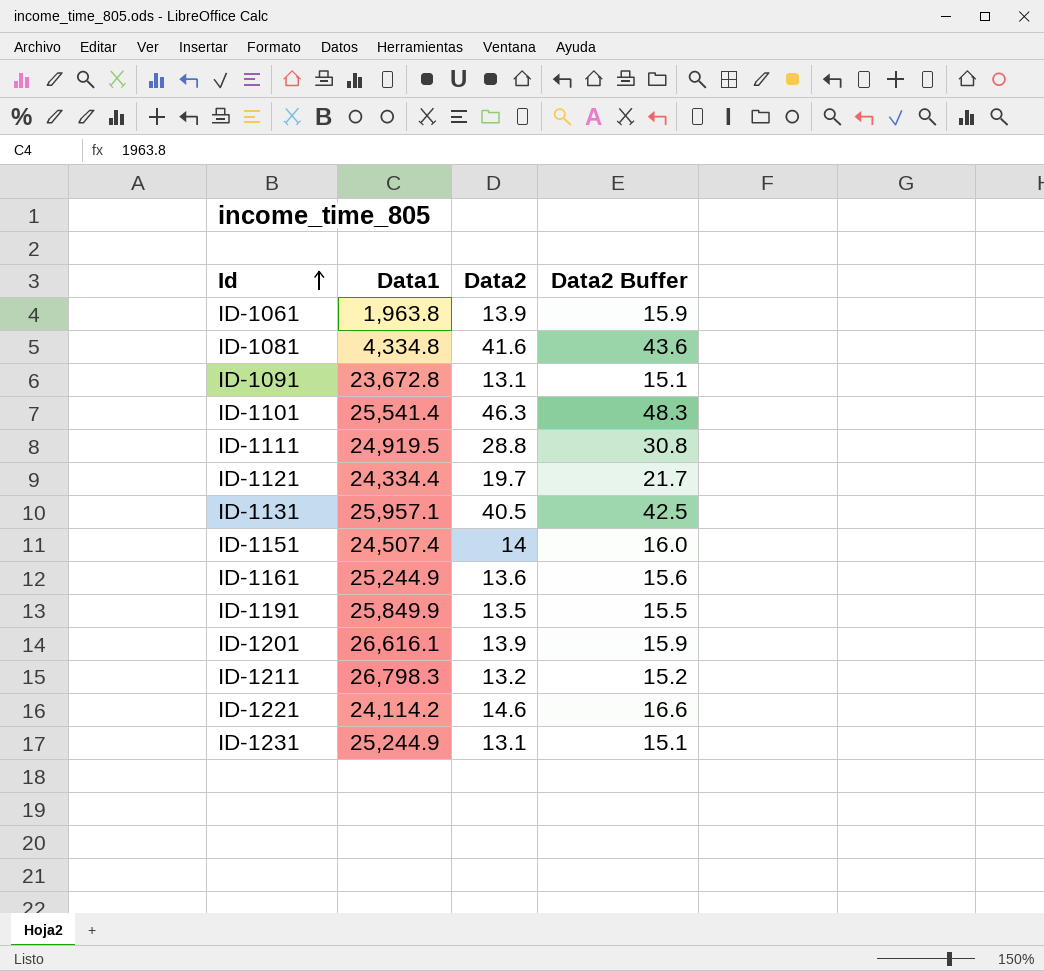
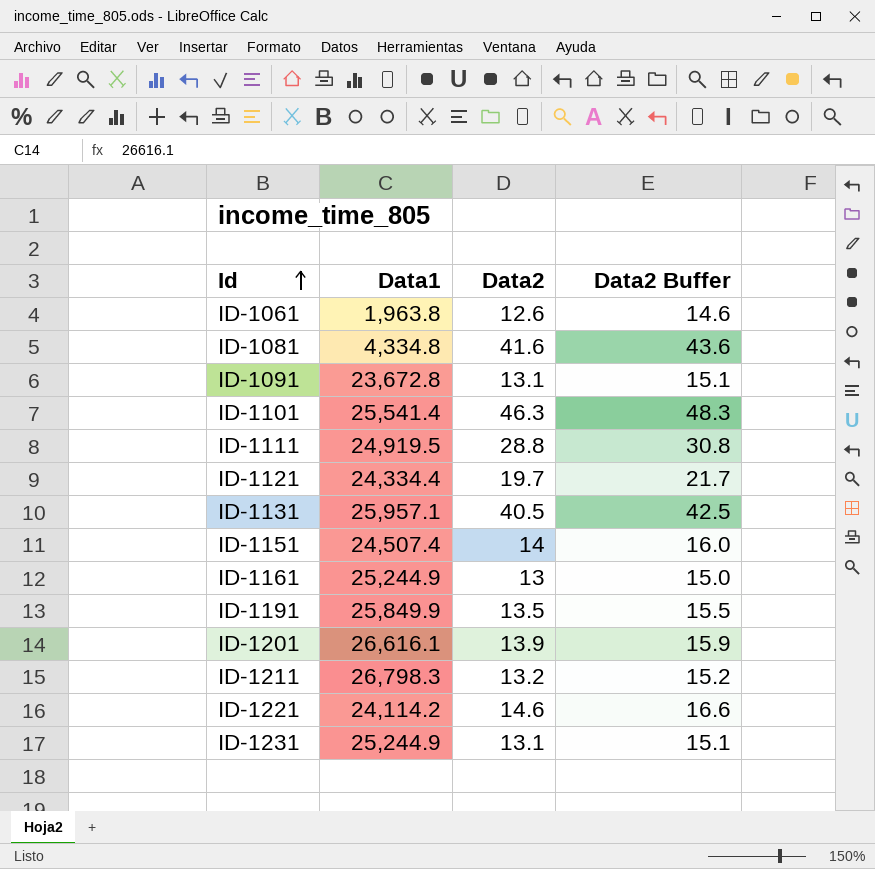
ID-1061 | Data2: 13.9 -> 12.6
ID-1061 | Data2 Buffer: 15.9 -> 14.6
ID-1161 | Data2: 13.6 -> 13
ID-1161 | Data2 Buffer: 15.6 -> 15.0

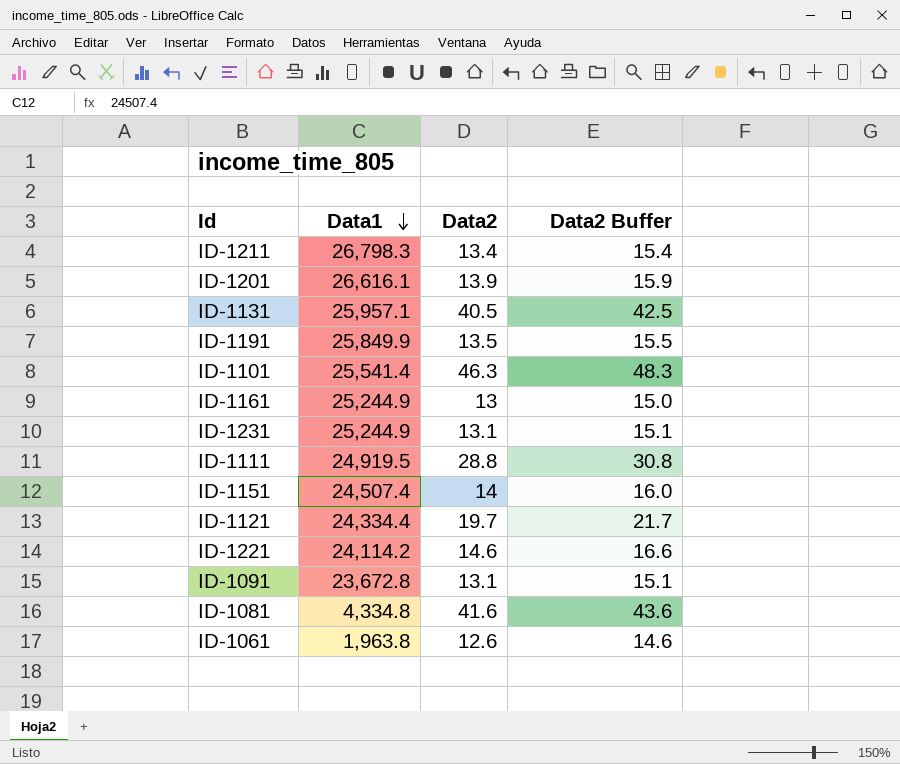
row order: Id ascending -> Data1 descending
ID-1211 | Data2: 13.2 -> 13.4
ID-1211 | Data2 Buffer: 15.2 -> 15.4

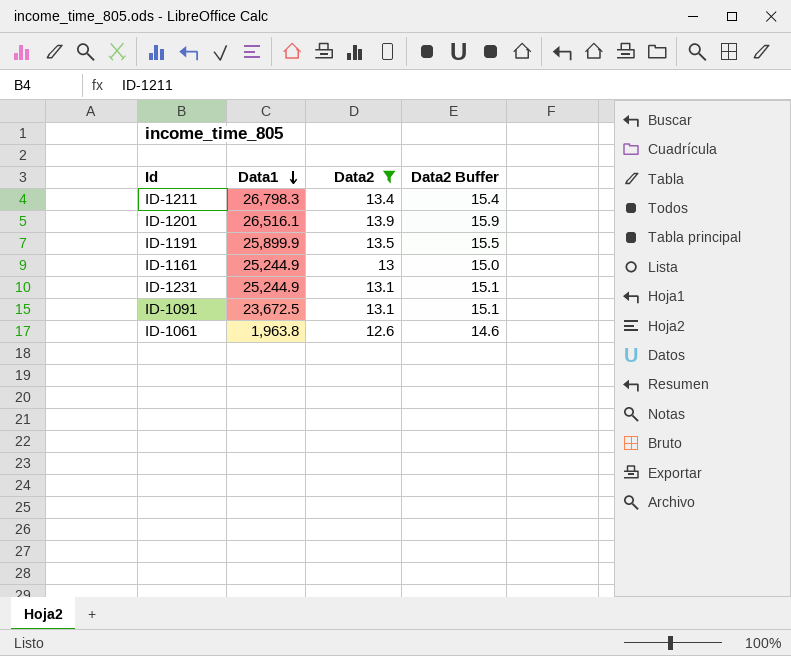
filter: none -> Data2 <= 13.9
ID-1201 | Data1: 26,616.1 -> 26,516.1
ID-1191 | Data1: 25,849.9 -> 25,899.9
ID-1091 | Data1: 23,672.8 -> 23,672.5

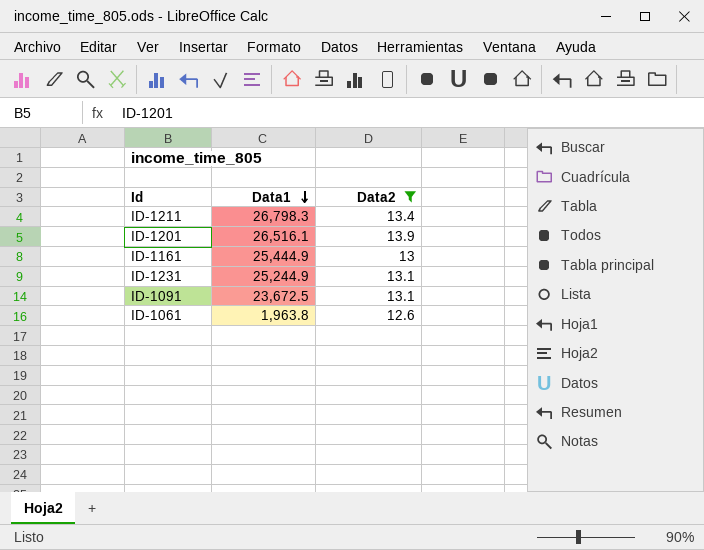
column Data2 Buffer | formula: [Data2] + 2 -> none
row ID-1191: 25,899.9 | 13.5 | 15.5 -> none
ID-1161 | Data1: 25,244.9 -> 25,444.9

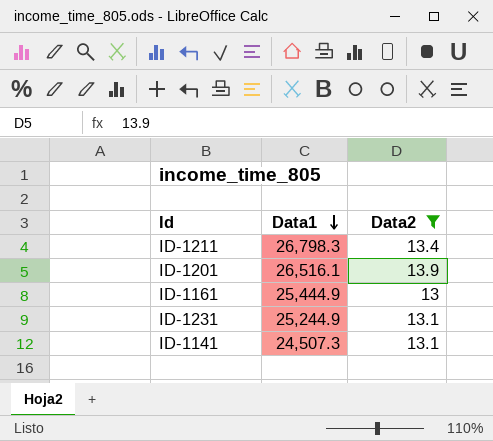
row ID-1091: 23,672.5 | 13.1 -> none
row ID-1061: 1,963.8 | 12.6 -> none
row ID-1141: none -> 24,507.3 | 13.1

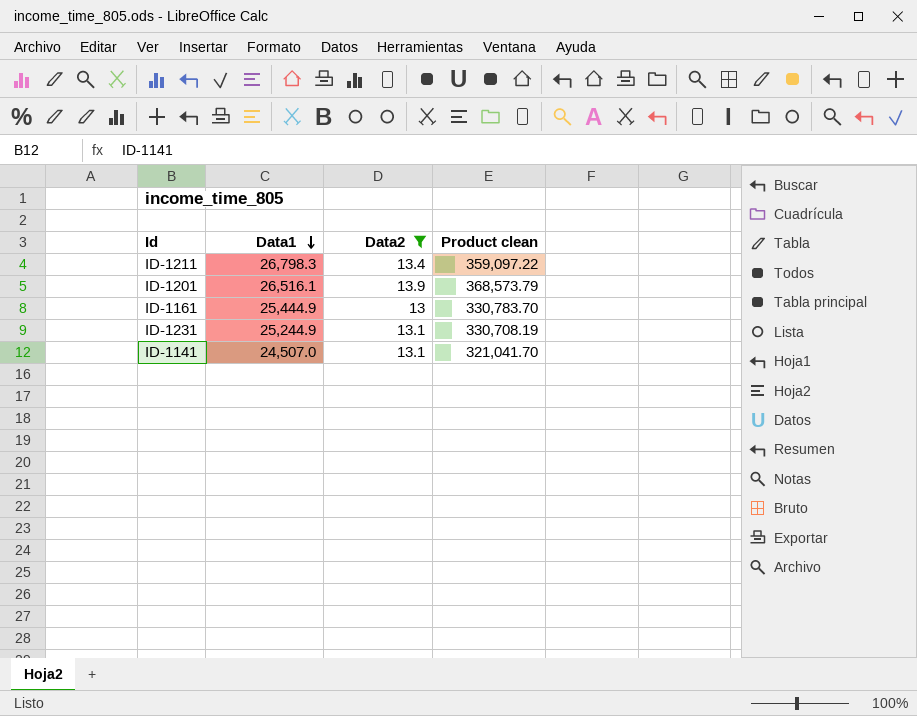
column Product clean | formula: none -> [Data1] * [Data2]
ID-1141 | Data1: 24,507.3 -> 24,507.0

